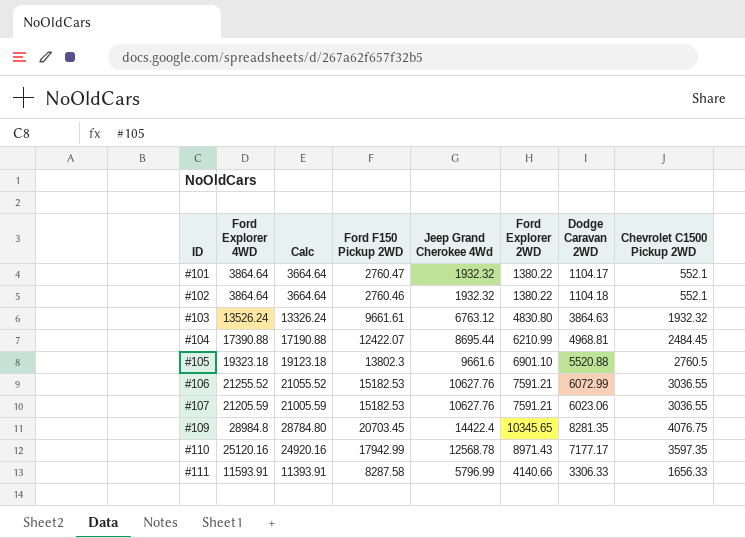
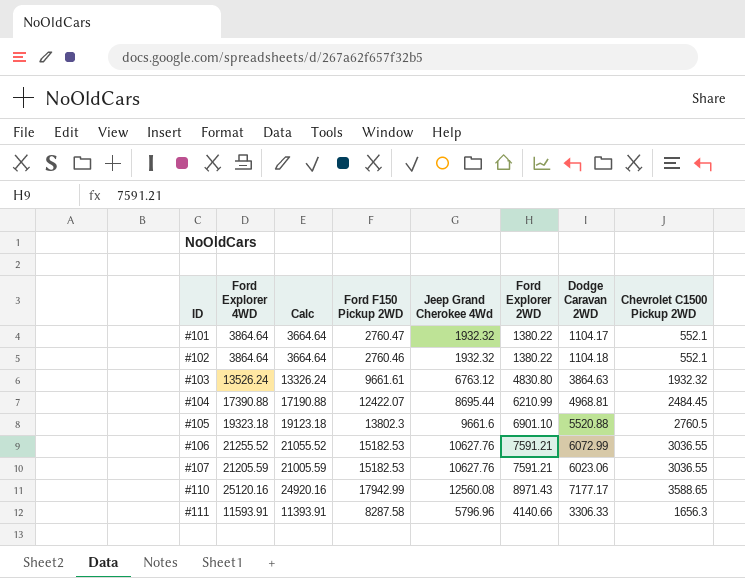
row #109: 28984.8 | 28784.80 | 20703.45 | 14422.4 | 10345.65 | 8281.35 | 4076.75 -> none
#110 | Jeep Grand Cherokee 4Wd: 12568.78 -> 12560.08
#110 | Chevrolet C1500 Pickup 2WD: 3597.35 -> 3588.65
#111 | Jeep Grand Cherokee 4Wd: 5796.99 -> 5796.96
#111 | Chevrolet C1500 Pickup 2WD: 1656.33 -> 1656.3

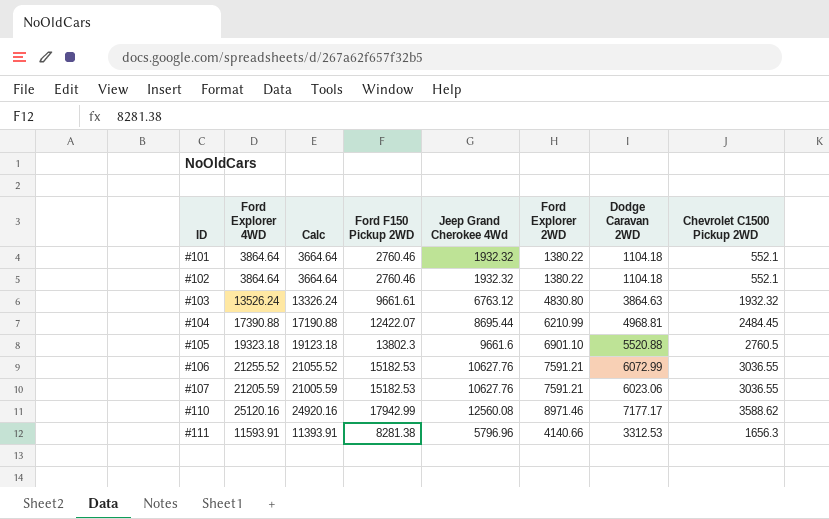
#101 | Ford F150 Pickup 2WD: 2760.47 -> 2760.46
#101 | Dodge Caravan 2WD: 1104.17 -> 1104.18
#110 | Ford Explorer 2WD: 8971.43 -> 8971.46
#110 | Chevrolet C1500 Pickup 2WD: 3588.65 -> 3588.62
#111 | Ford F150 Pickup 2WD: 8287.58 -> 8281.38
#111 | Dodge Caravan 2WD: 3306.33 -> 3312.53

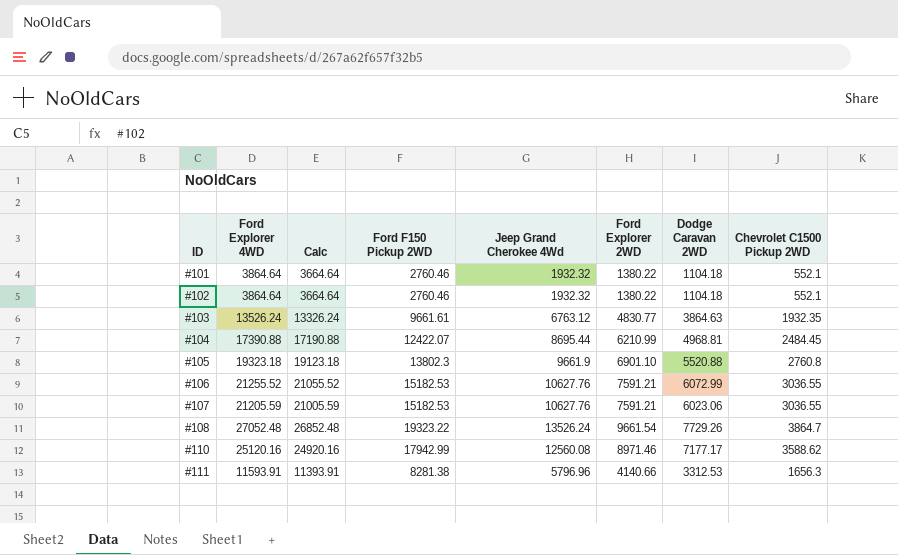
#103 | Ford Explorer 2WD: 4830.80 -> 4830.77
#103 | Chevrolet C1500 Pickup 2WD: 1932.32 -> 1932.35
#105 | Jeep Grand Cherokee 4Wd: 9661.6 -> 9661.9
#105 | Chevrolet C1500 Pickup 2WD: 2760.5 -> 2760.8
row #108: none -> 27052.48 | 26852.48 | 19323.22 | 13526.24 | 9661.54 | 7729.26 | 3864.7

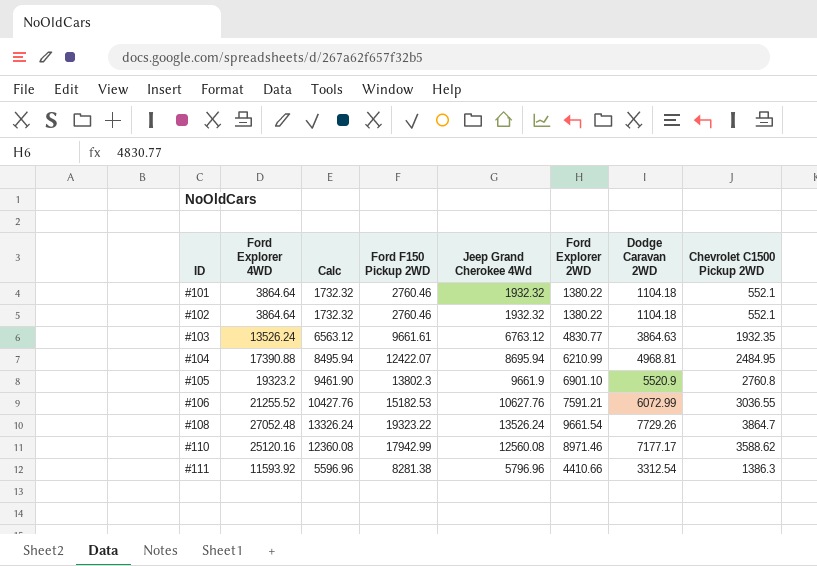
column Calc | formula: [Ford Explorer 4WD] - 200 -> [Jeep Grand Cherokee 4Wd] - 200
row #107: 21205.59 | 21005.59 | 15182.53 | 10627.76 | 7591.21 | 6023.06 | 3036.55 -> none
#104 | Jeep Grand Cherokee 4Wd: 8695.44 -> 8695.94
#104 | Chevrolet C1500 Pickup 2WD: 2484.45 -> 2484.95
#105 | Ford Explorer 4WD: 19323.18 -> 19323.2
#105 | Dodge Caravan 2WD: 5520.88 -> 5520.9
#111 | Ford Explorer 4WD: 11593.91 -> 11593.92
#111 | Ford Explorer 2WD: 4140.66 -> 4410.66
#111 | Dodge Caravan 2WD: 3312.53 -> 3312.54
#111 | Chevrolet C1500 Pickup 2WD: 1656.3 -> 1386.3

